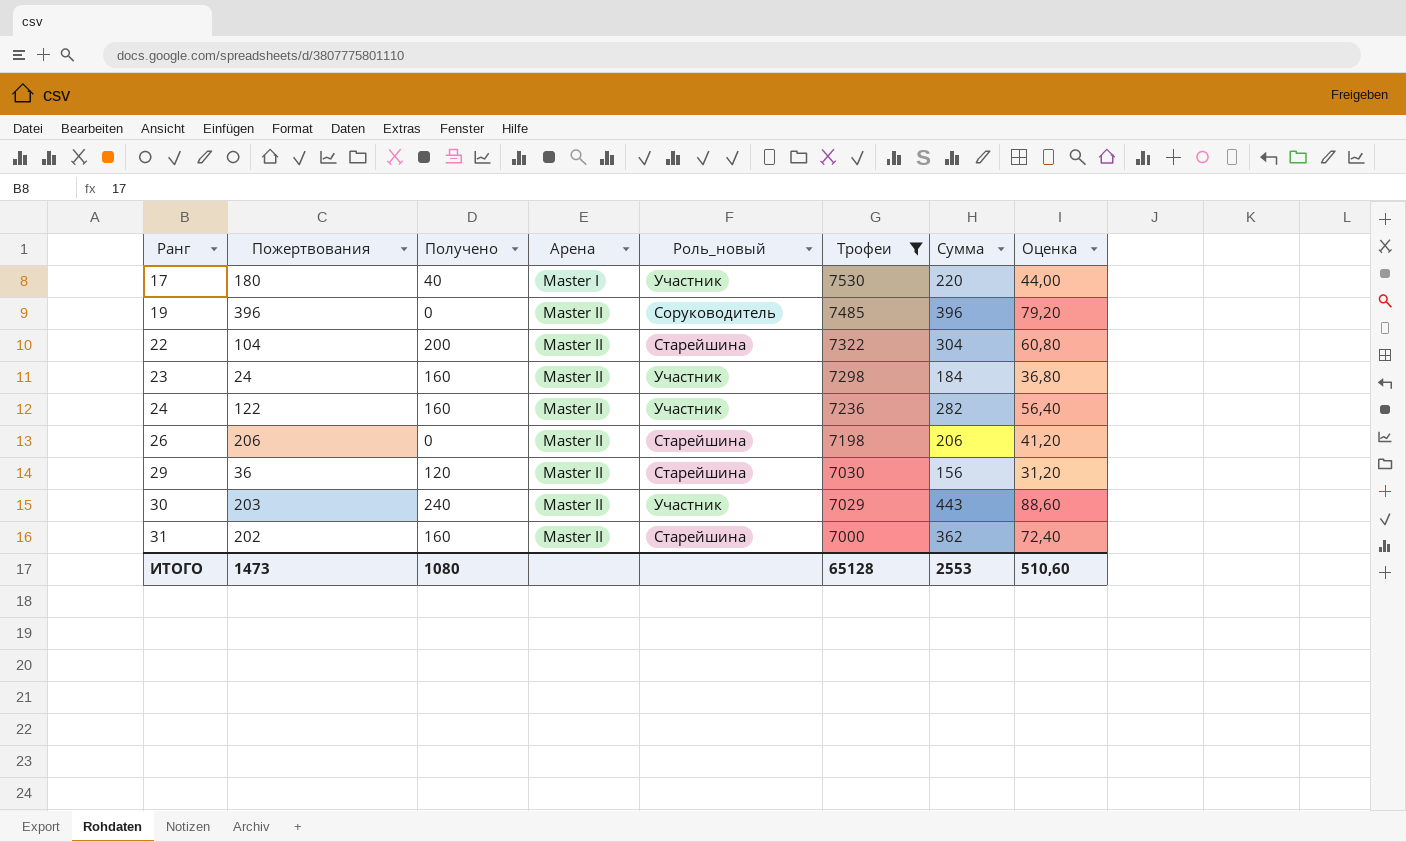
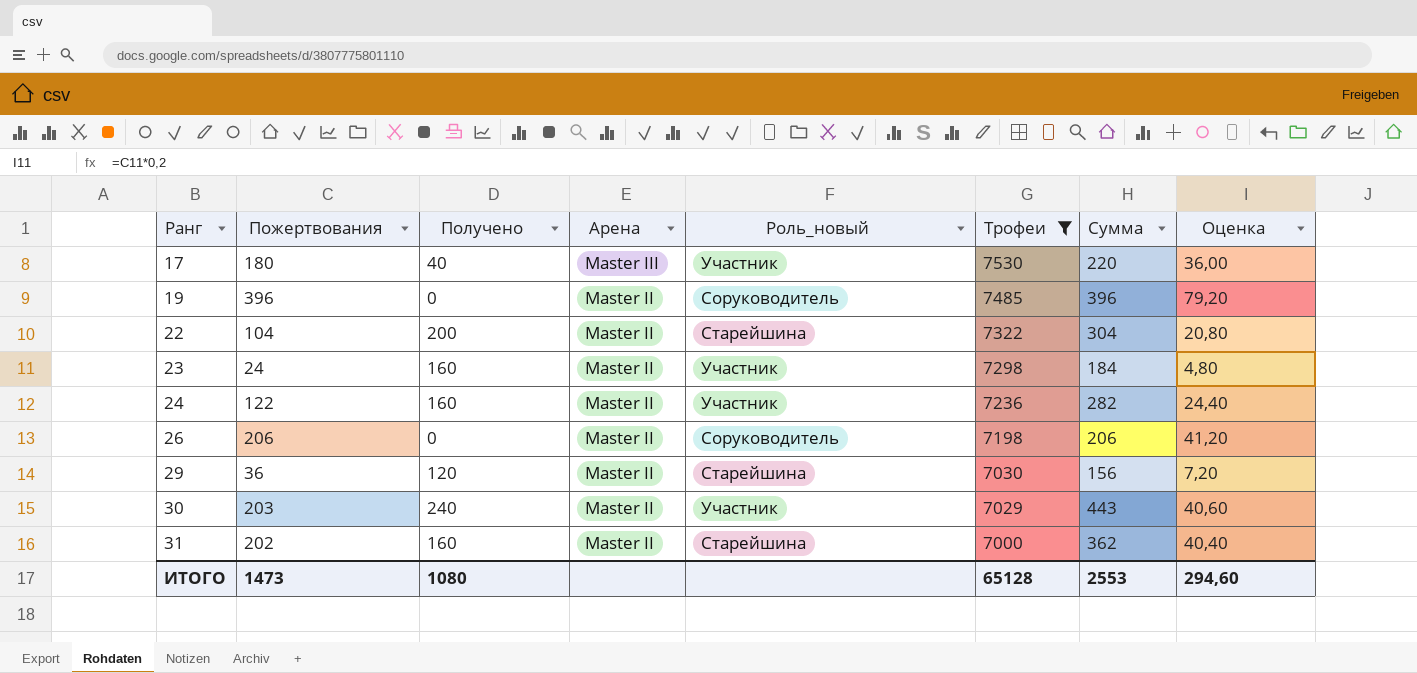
column Оценка | formula: [Сумма] * 0,2 -> [Пожертвования] * 0,2
17 | Арена: Master I -> Master III
26 | Роль_новый: Старейшина -> Соруководитель
ИТОГО | Оценка: 510,60 -> 294,60

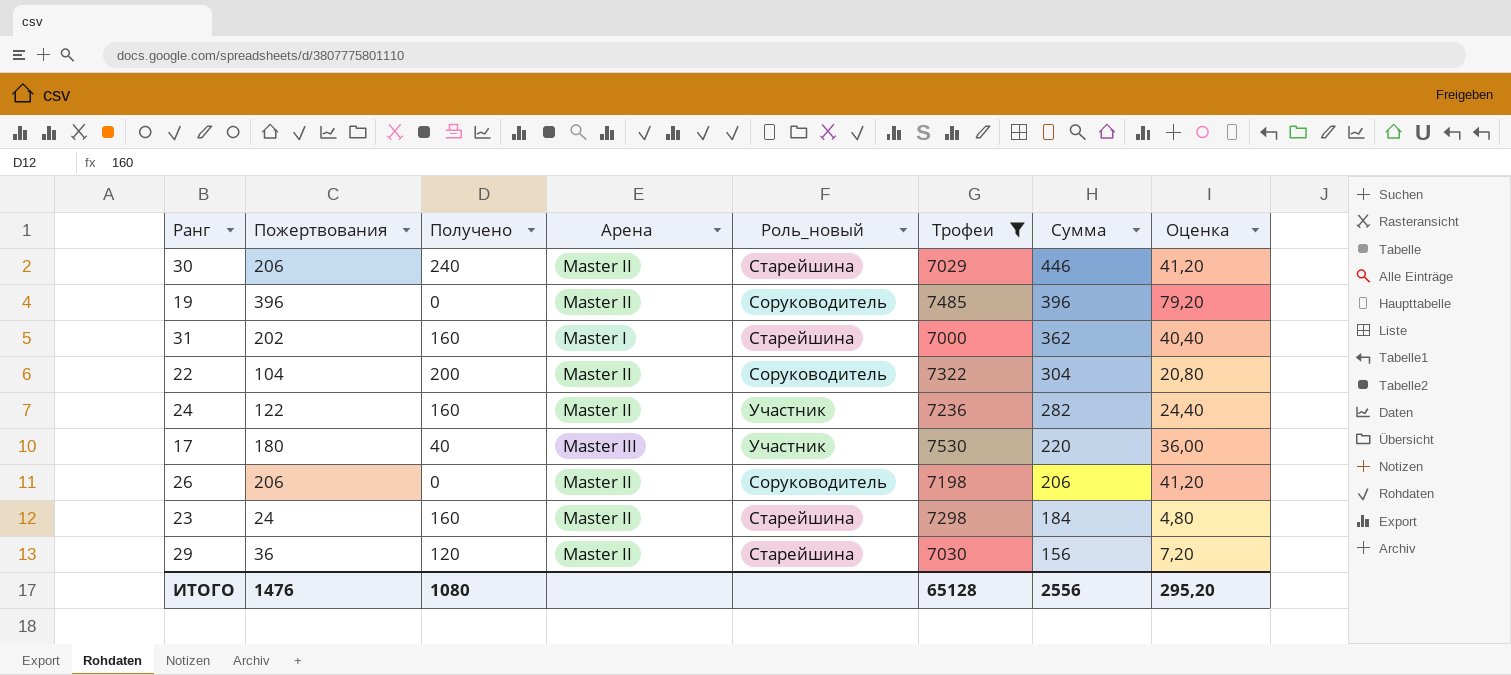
row order: Ранг ascending -> Сумма descending
30 | Пожертвования: 203 -> 206
30 | Роль_новый: Участник -> Старейшина
30 | Сумма: 443 -> 446
30 | Оценка: 40,60 -> 41,20
31 | Арена: Master II -> Master I
22 | Роль_новый: Старейшина -> Соруководитель
23 | Роль_новый: Участник -> Старейшина
ИТОГО | Пожертвования: 1473 -> 1476
ИТОГО | Сумма: 2553 -> 2556
ИТОГО | Оценка: 294,60 -> 295,20

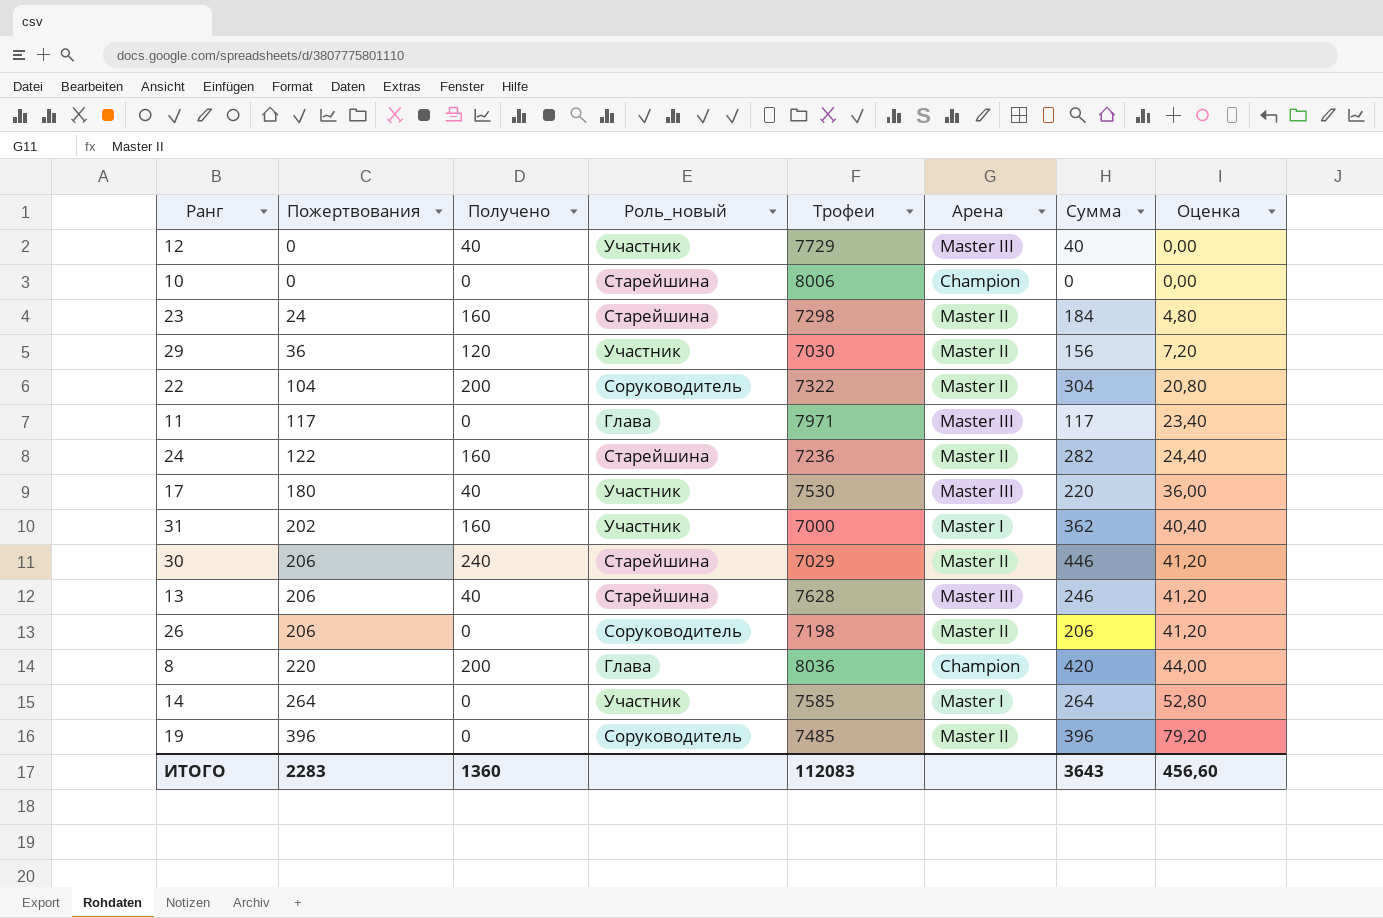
filter: Трофеи <= 7530 -> none
row order: Сумма descending -> Пожертвования ascending
column Арена | position: 4 -> 6
29 | Роль_новый: Старейшина -> Участник
24 | Роль_новый: Участник -> Старейшина
31 | Роль_новый: Старейшина -> Участник
ИТОГО | Пожертвования: 1476 -> 2283
ИТОГО | Получено: 1080 -> 1360
ИТОГО | Трофеи: 65128 -> 112083
ИТОГО | Сумма: 2556 -> 3643
ИТОГО | Оценка: 295,20 -> 456,60

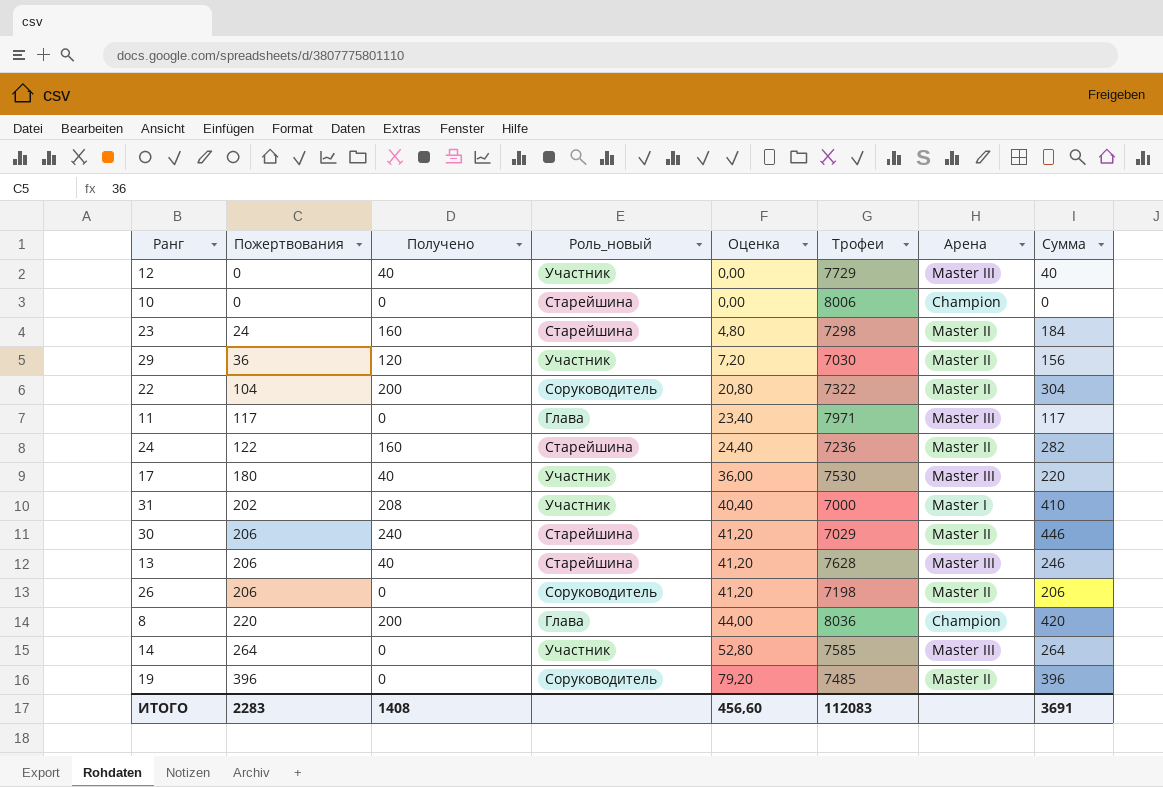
column Оценка | position: 8 -> 5
31 | Получено: 160 -> 208
31 | Сумма: 362 -> 410
14 | Арена: Master I -> Master III
ИТОГО | Получено: 1360 -> 1408
ИТОГО | Сумма: 3643 -> 3691

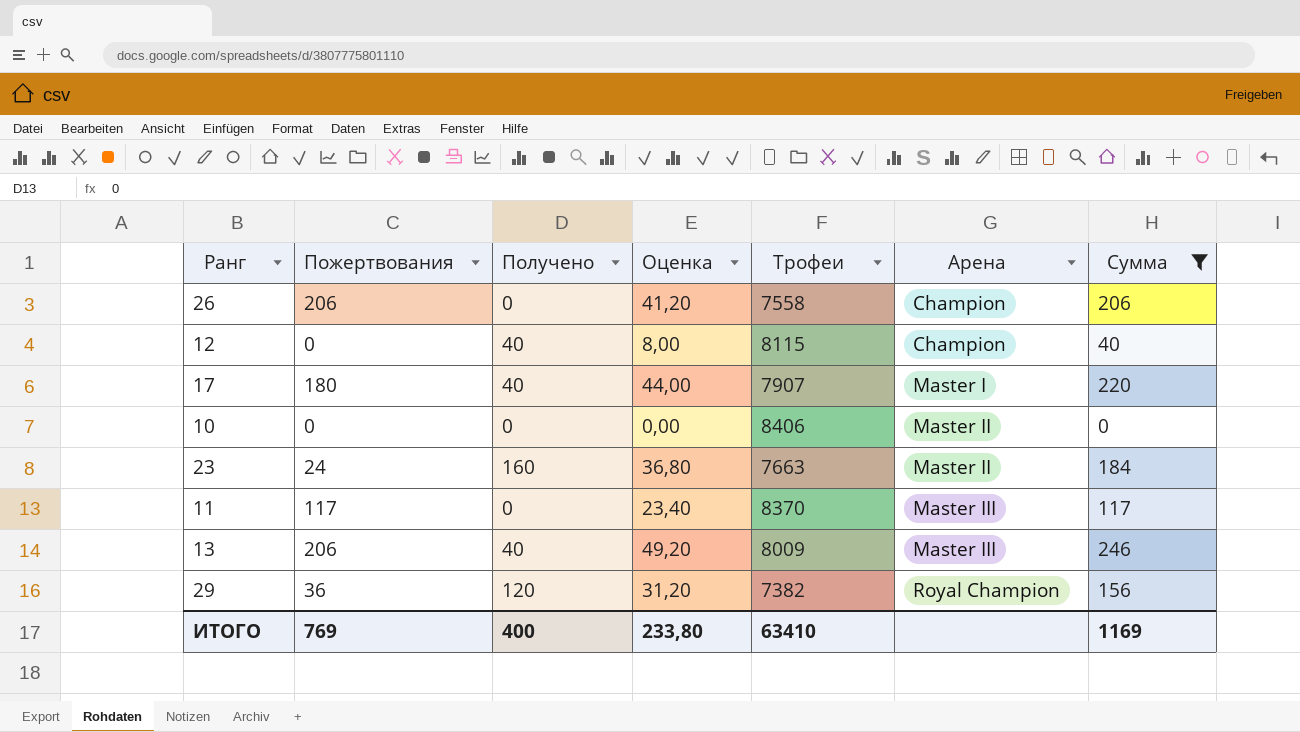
filter: none -> Сумма <= 246
row order: Пожертвования ascending -> Арена ascending
column Роль_новый | position: 4 -> none
column Оценка | formula: [Пожертвования] * 0,2 -> [Сумма] * 0,2
26 | Трофеи: 7198 -> 7558
26 | Арена: Master II -> Champion
12 | Трофеи: 7729 -> 8115
12 | Арена: Master III -> Champion
17 | Трофеи: 7530 -> 7907
17 | Арена: Master III -> Master I
10 | Трофеи: 8006 -> 8406
10 | Арена: Champion -> Master II
23 | Трофеи: 7298 -> 7663
11 | Трофеи: 7971 -> 8370
13 | Трофеи: 7628 -> 8009
29 | Трофеи: 7030 -> 7382
29 | Арена: Master II -> Royal Champion
ИТОГО | Пожертвования: 2283 -> 769
ИТОГО | Получено: 1408 -> 400
ИТОГО | Оценка: 456,60 -> 233,80
ИТОГО | Трофеи: 112083 -> 63410
ИТОГО | Сумма: 3691 -> 1169

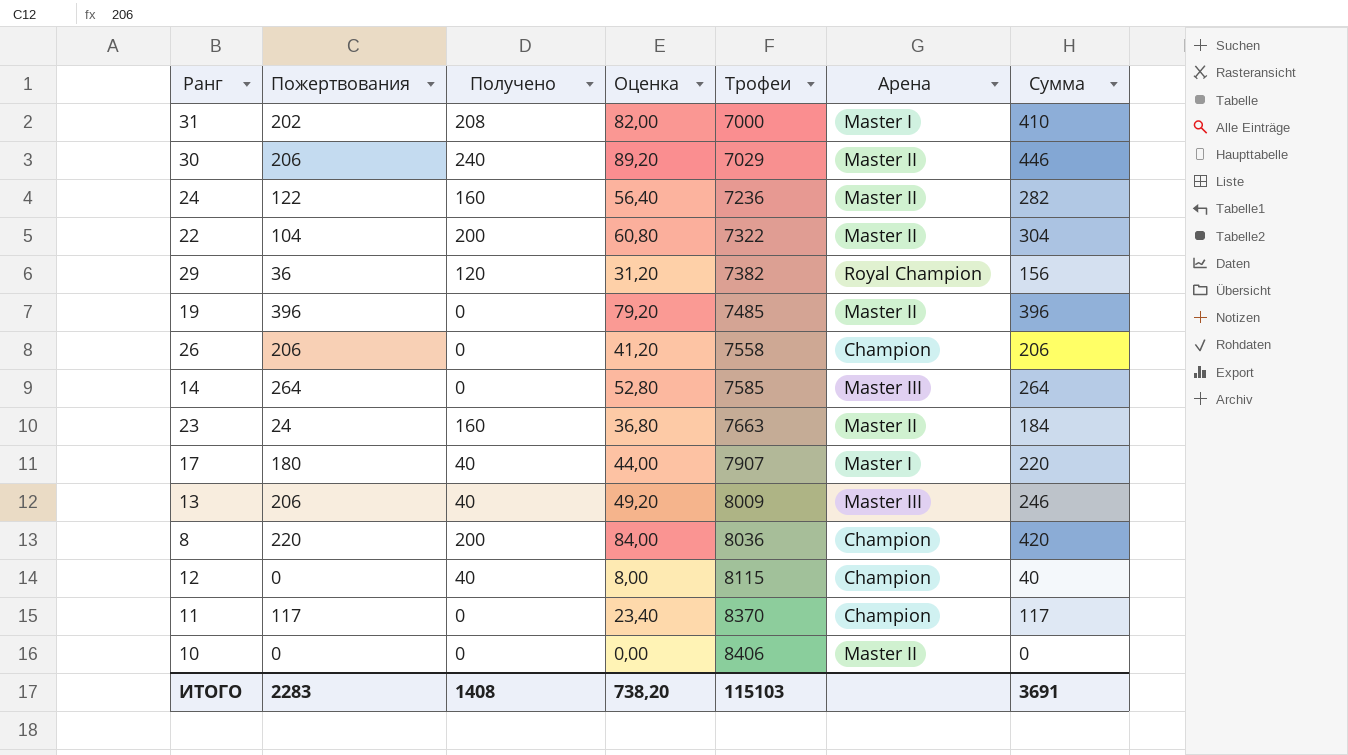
filter: Сумма <= 246 -> none
row order: Арена ascending -> Трофеи ascending
11 | Арена: Master III -> Champion
ИТОГО | Пожертвования: 769 -> 2283
ИТОГО | Получено: 400 -> 1408
ИТОГО | Оценка: 233,80 -> 738,20
ИТОГО | Трофеи: 63410 -> 115103
ИТОГО | Сумма: 1169 -> 3691

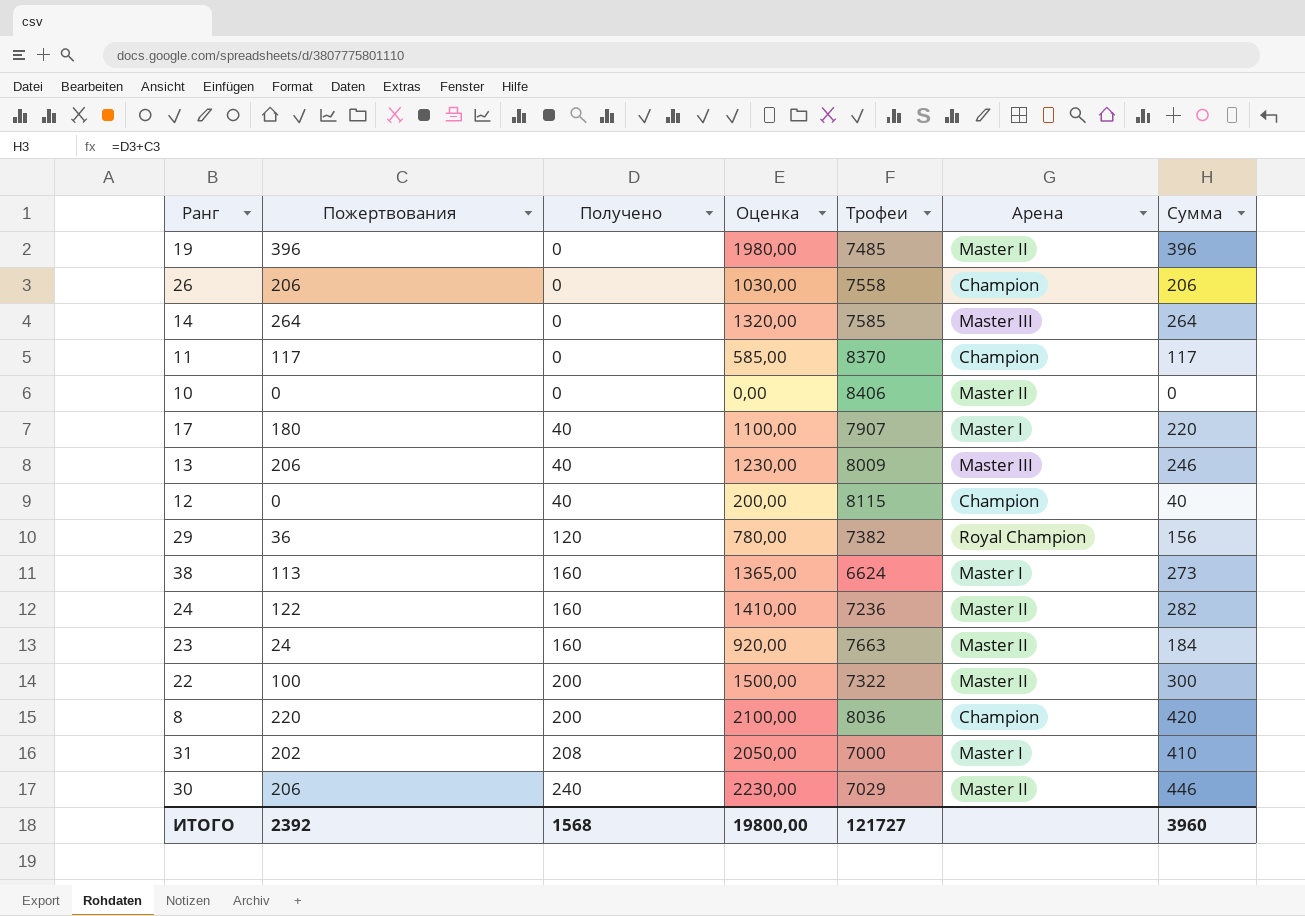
row order: Трофеи ascending -> Получено ascending
column Оценка | formula: [Сумма] * 0,2 -> [Сумма] * 5
row 38: none -> 113 | 160 | 1365,00 | 6624 | Master I | 273
22 | Пожертвования: 104 -> 100
22 | Сумма: 304 -> 300
ИТОГО | Пожертвования: 2283 -> 2392
ИТОГО | Получено: 1408 -> 1568
ИТОГО | Оценка: 738,20 -> 19800,00
ИТОГО | Трофеи: 115103 -> 121727
ИТОГО | Сумма: 3691 -> 3960

